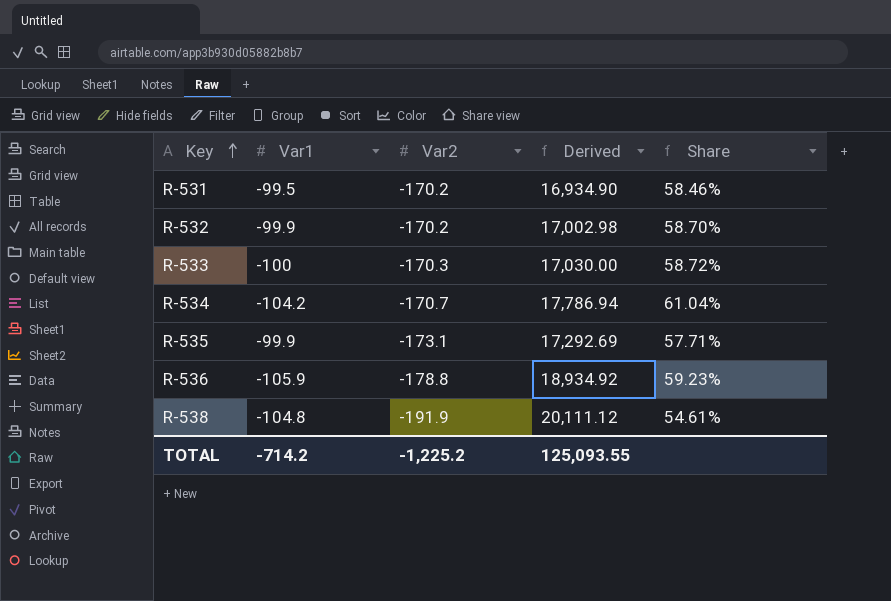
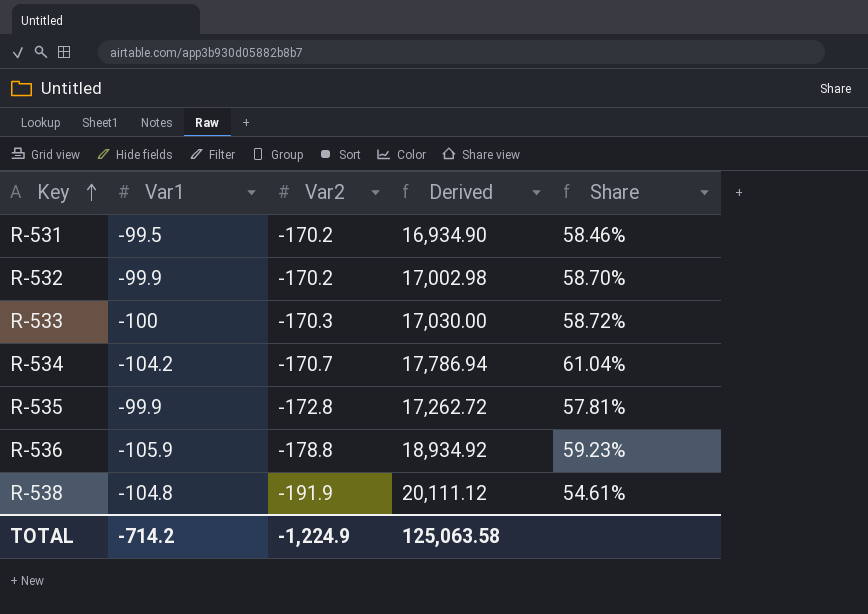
R-535 | Var2: -173.1 -> -172.8
R-535 | Derived: 17,292.69 -> 17,262.72
R-535 | Share: 57.71% -> 57.81%
TOTAL | Var2: -1,225.2 -> -1,224.9
TOTAL | Derived: 125,093.55 -> 125,063.58

